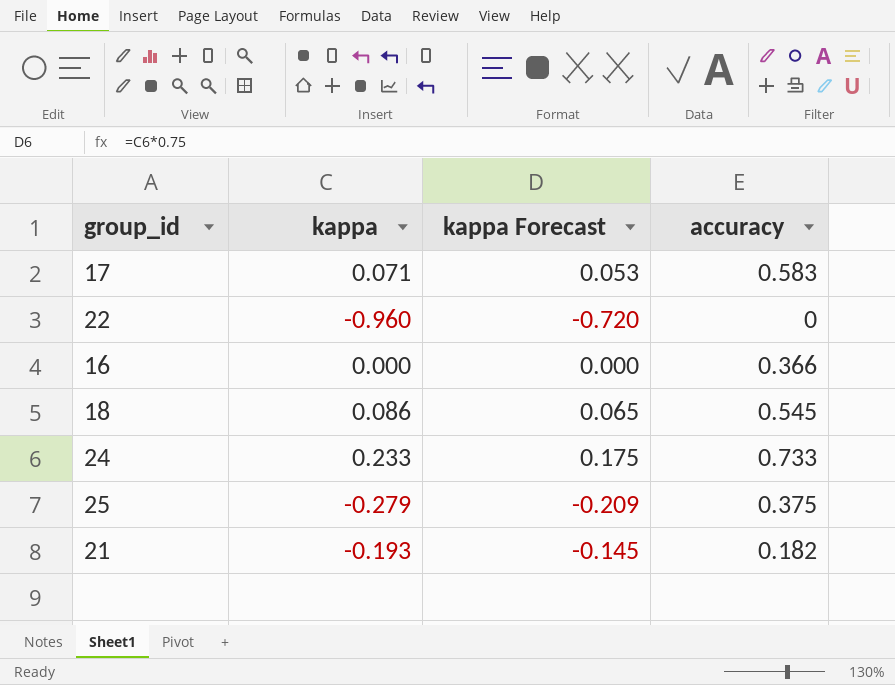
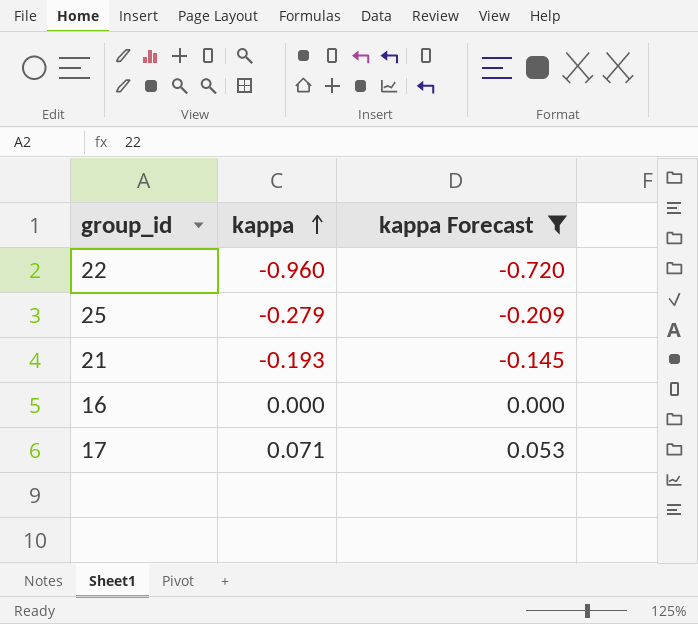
filter: none -> kappa Forecast <= 0.053
row order: none -> kappa ascending
column accuracy | position: 4 -> none

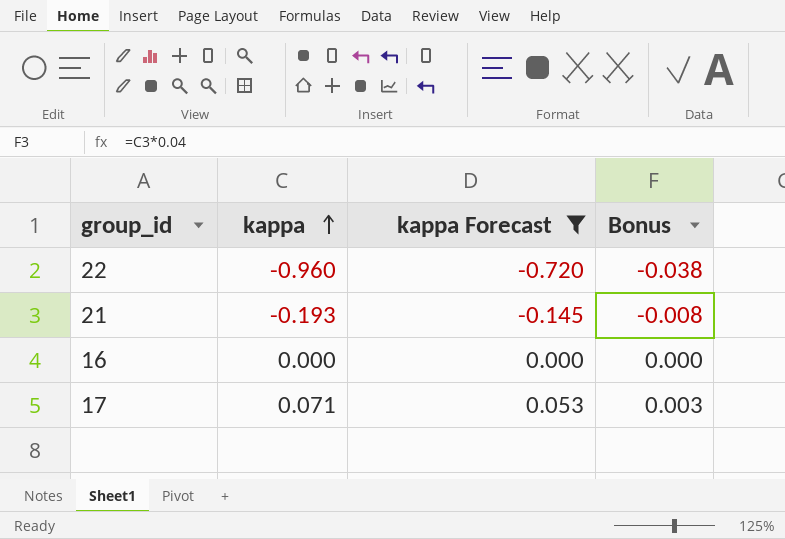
column Bonus | formula: none -> [kappa] * 0.04
row 25: -0.279 | -0.209 -> none

